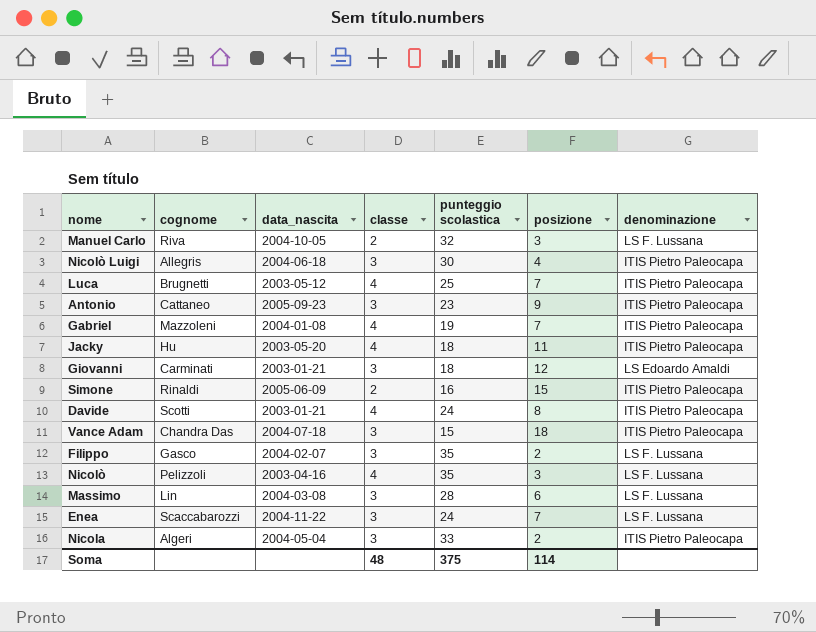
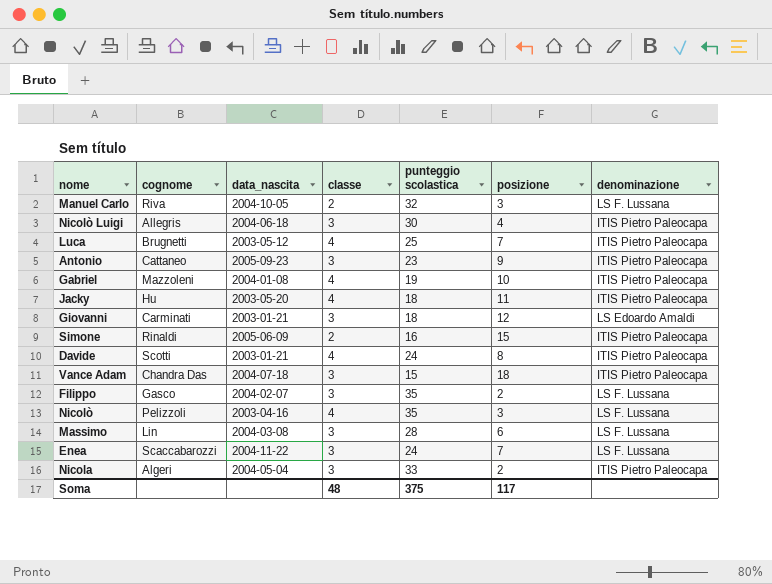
Gabriel | posizione: 7 -> 10
Soma | posizione: 114 -> 117

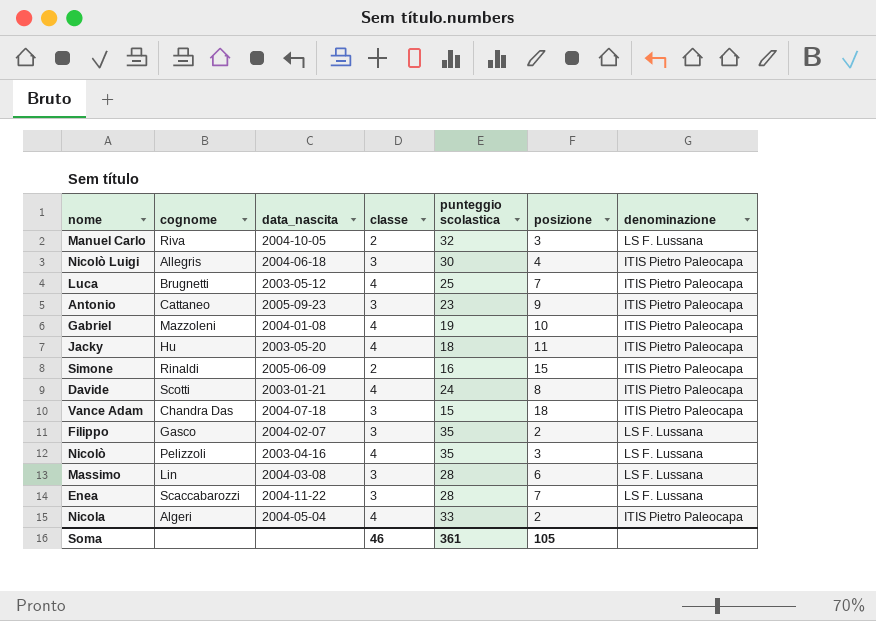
row Giovanni: Carminati | 2003-01-21 | 3 | 18 | 12 | LS Edoardo Amaldi -> none
Enea | punteggio scolastica: 24 -> 28
Nicola | classe: 3 -> 4
Soma | classe: 48 -> 46
Soma | punteggio scolastica: 375 -> 361
Soma | posizione: 117 -> 105

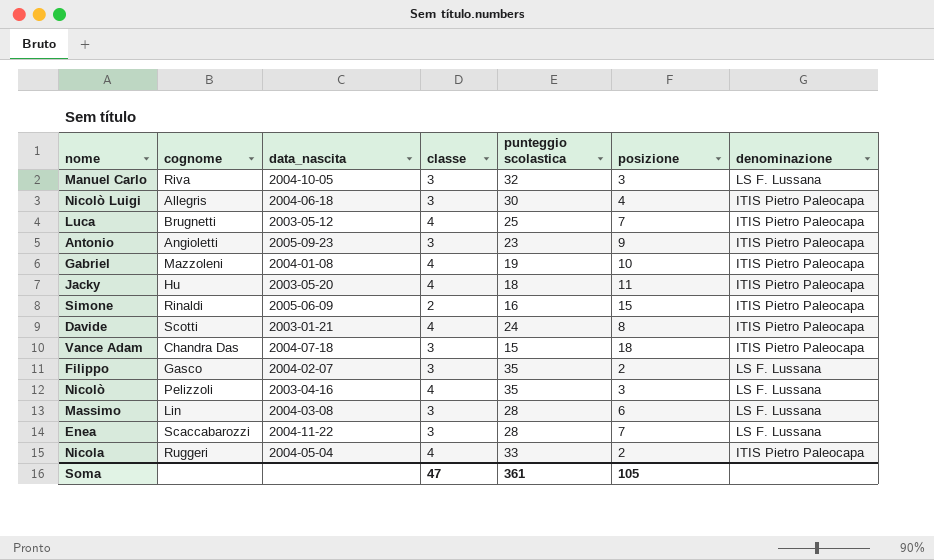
Manuel Carlo | classe: 2 -> 3
Antonio | cognome: Cattaneo -> Angioletti
Nicola | cognome: Algeri -> Ruggeri
Soma | classe: 46 -> 47

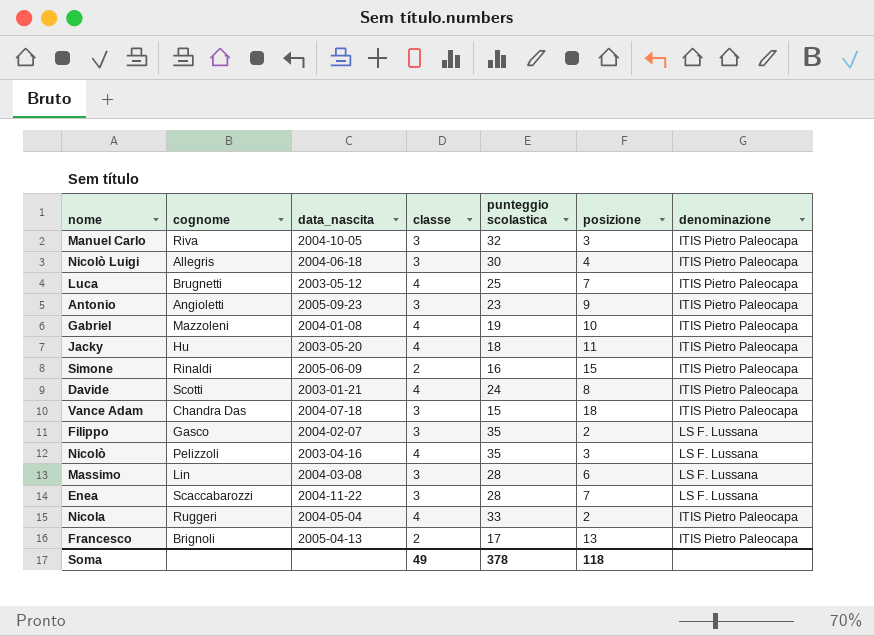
Manuel Carlo | denominazione: LS F. Lussana -> ITIS Pietro Paleocapa
row Francesco: none -> Brignoli | 2005-04-13 | 2 | 17 | 13 | ITIS Pietro Paleocapa
Soma | classe: 47 -> 49
Soma | punteggio scolastica: 361 -> 378
Soma | posizione: 105 -> 118

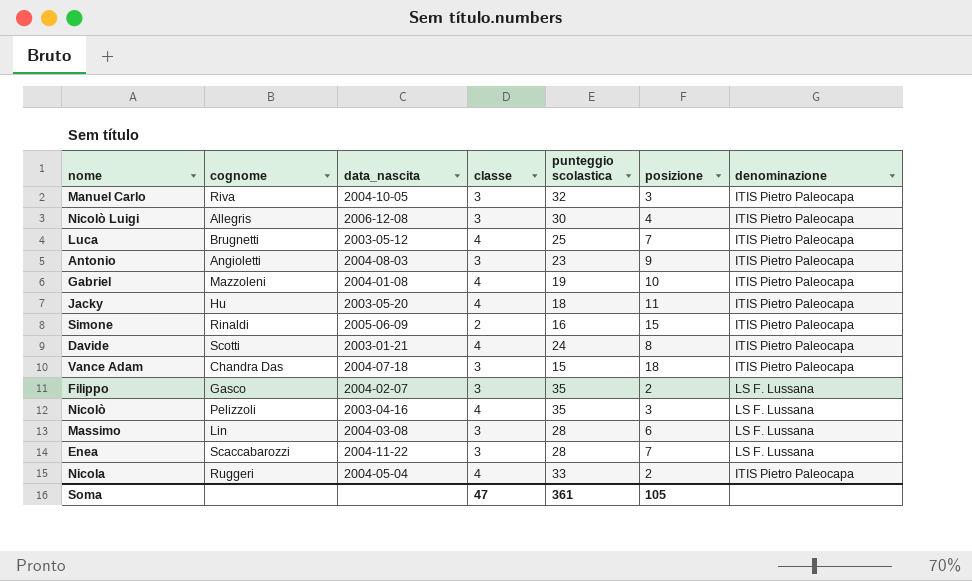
row Francesco: Brignoli | 2005-04-13 | 2 | 17 | 13 | ITIS Pietro Paleocapa -> none
Nicolò Luigi | data_nascita: 2004-06-18 -> 2006-12-08
Antonio | data_nascita: 2005-09-23 -> 2004-08-03
Soma | classe: 49 -> 47
Soma | punteggio scolastica: 378 -> 361
Soma | posizione: 118 -> 105

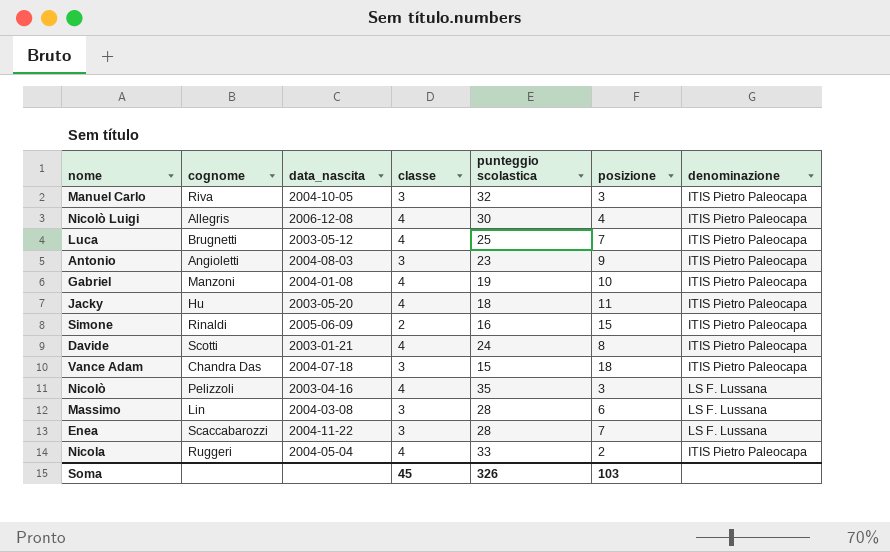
row Filippo: Gasco | 2004-02-07 | 3 | 35 | 2 | LS F. Lussana -> none
Nicolò Luigi | classe: 3 -> 4
Gabriel | cognome: Mazzoleni -> Manzoni
Soma | classe: 47 -> 45
Soma | punteggio scolastica: 361 -> 326
Soma | posizione: 105 -> 103

